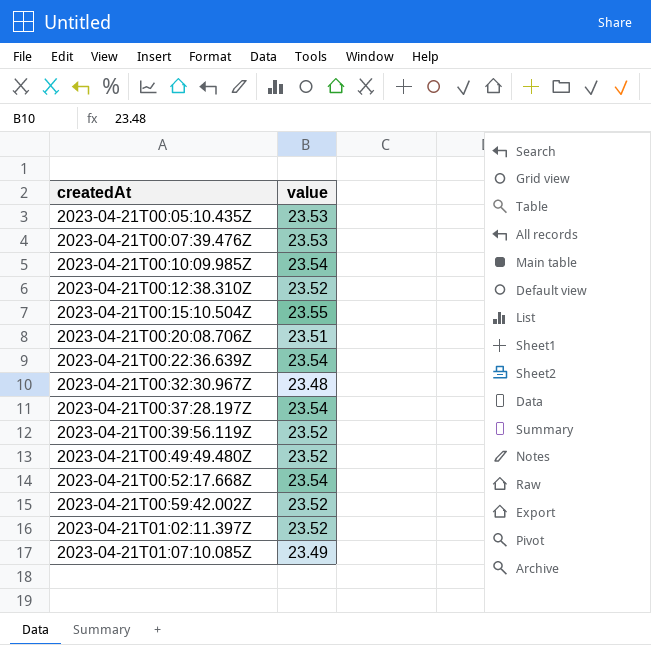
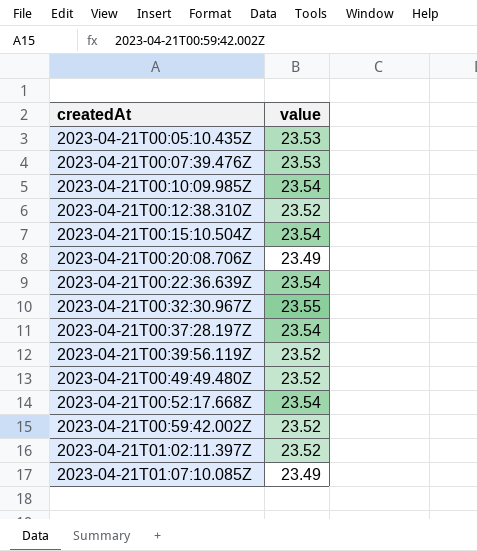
2023-04-21T00:15:10.504Z | value: 23.55 -> 23.54
2023-04-21T00:20:08.706Z | value: 23.51 -> 23.49
2023-04-21T00:32:30.967Z | value: 23.48 -> 23.55

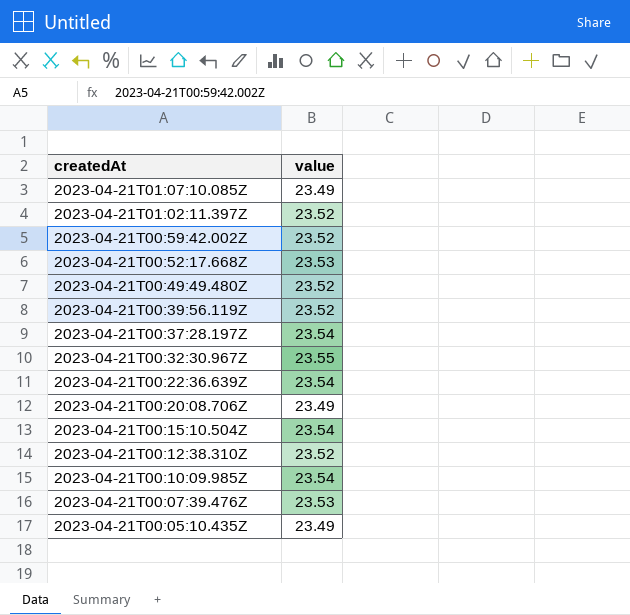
row order: createdAt ascending -> createdAt descending
2023-04-21T00:52:17.668Z | value: 23.54 -> 23.53
2023-04-21T00:05:10.435Z | value: 23.53 -> 23.49

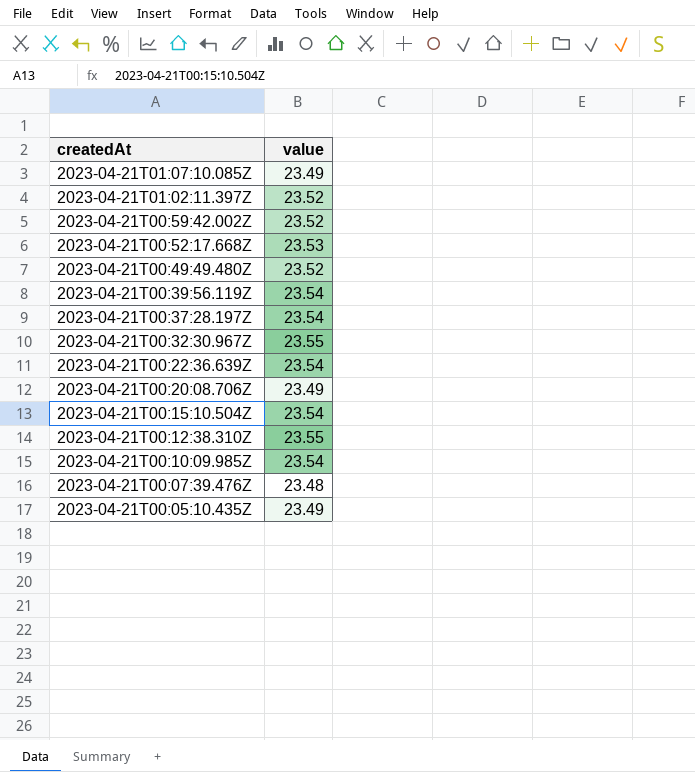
2023-04-21T00:39:56.119Z | value: 23.52 -> 23.54
2023-04-21T00:12:38.310Z | value: 23.52 -> 23.55
2023-04-21T00:07:39.476Z | value: 23.53 -> 23.48

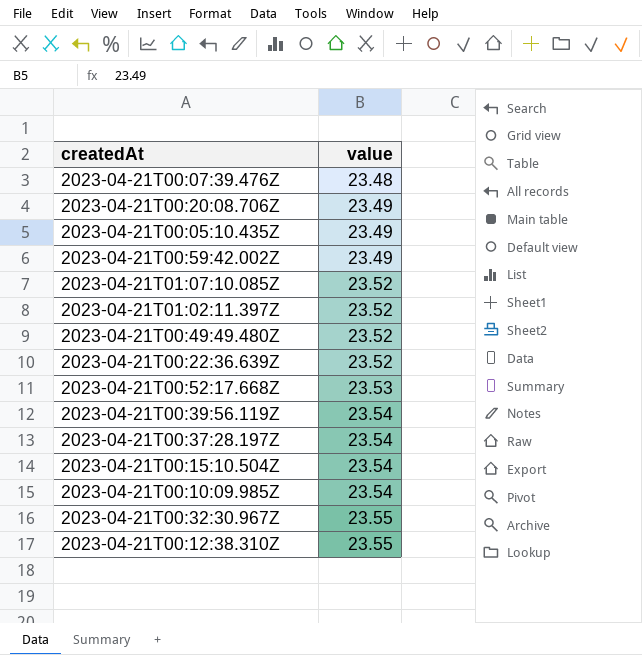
row order: createdAt descending -> value ascending
2023-04-21T00:59:42.002Z | value: 23.52 -> 23.49
2023-04-21T01:07:10.085Z | value: 23.49 -> 23.52
2023-04-21T00:22:36.639Z | value: 23.54 -> 23.52

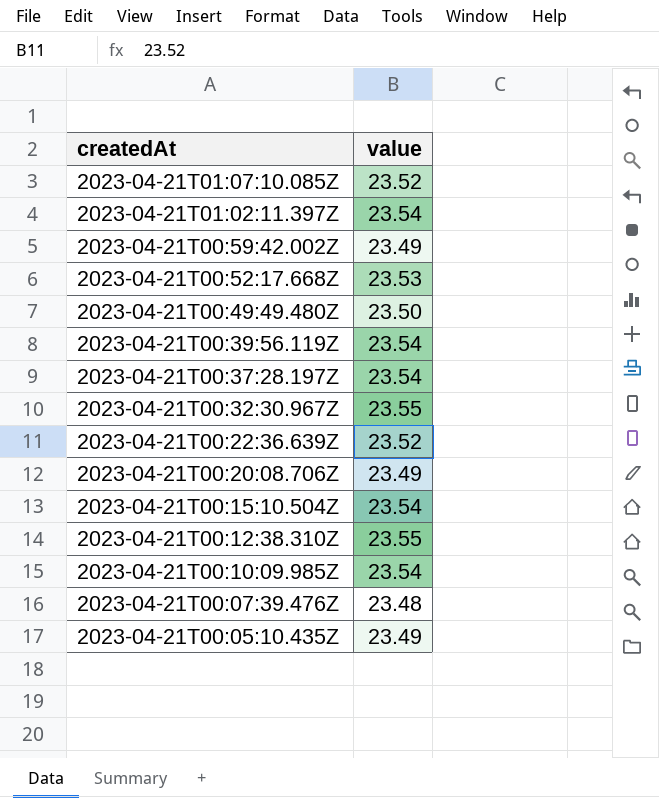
row order: value ascending -> createdAt descending
2023-04-21T01:02:11.397Z | value: 23.52 -> 23.54
2023-04-21T00:49:49.480Z | value: 23.52 -> 23.50

